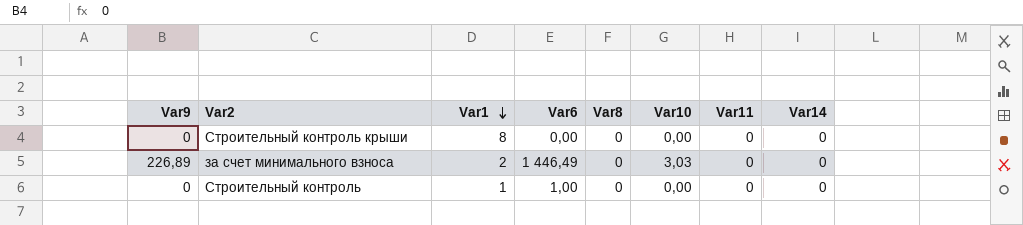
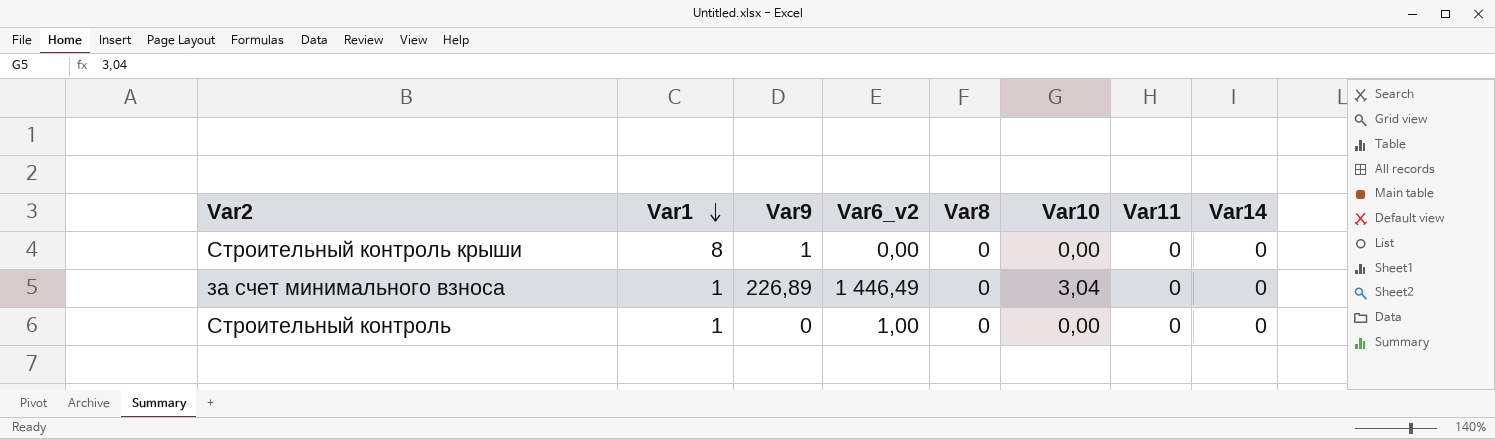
column Var9 | position: 1 -> 3
column name: Var6 -> Var6_v2
Строительный контроль крыши | Var9: 0 -> 1
за счет минимального взноса | Var1: 2 -> 1
за счет минимального взноса | Var10: 3,03 -> 3,04

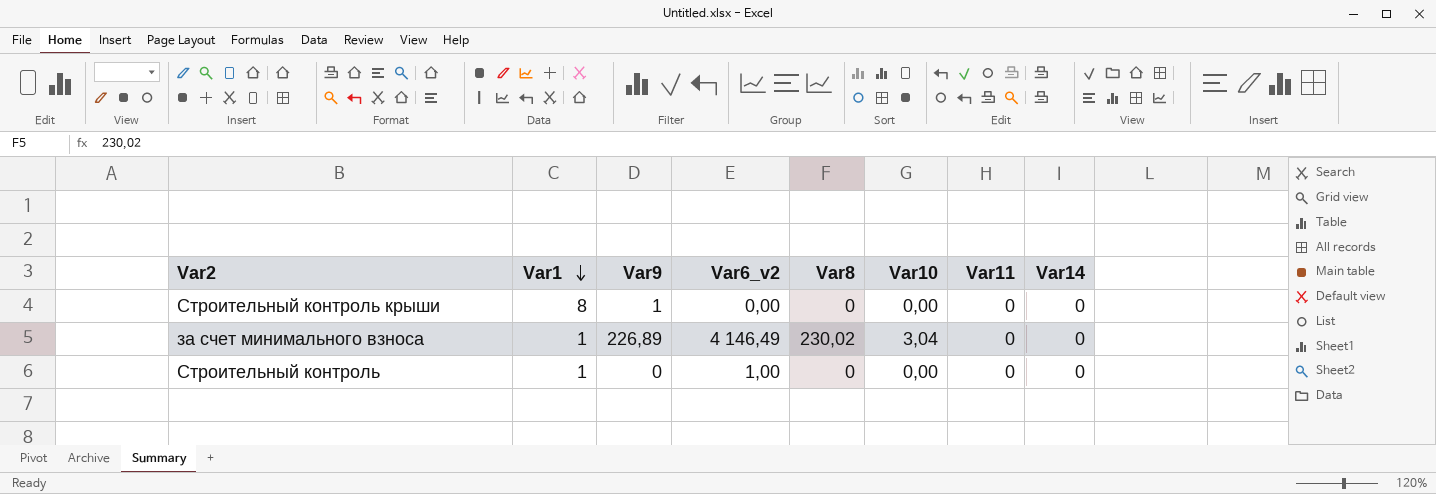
за счет минимального взноса | Var6_v2: 1 446,49 -> 4 146,49
за счет минимального взноса | Var8: 0 -> 230,02

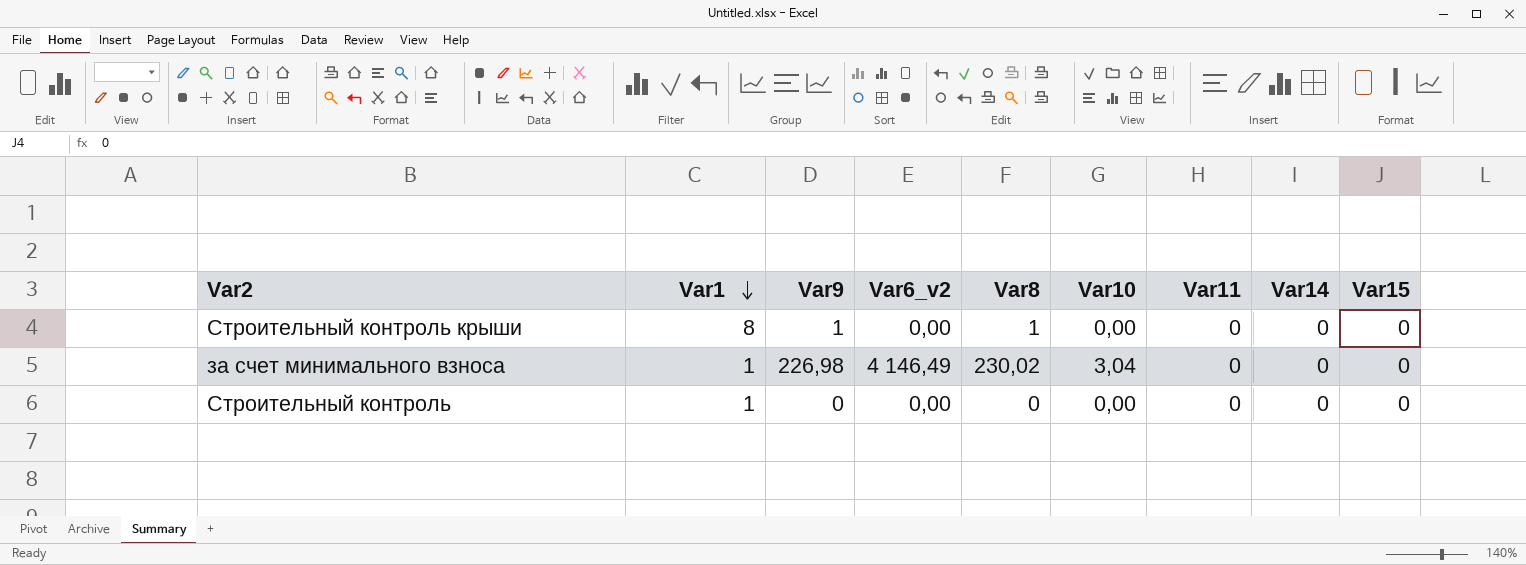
column Var15 | position: none -> 9
Строительный контроль крыши | Var8: 0 -> 1
за счет минимального взноса | Var9: 226,89 -> 226,98
Строительный контроль | Var6_v2: 1,00 -> 0,00

